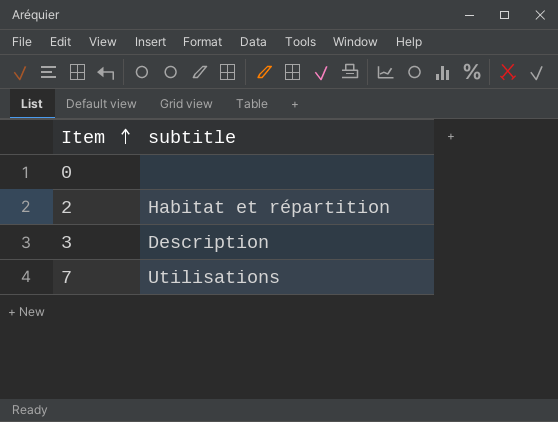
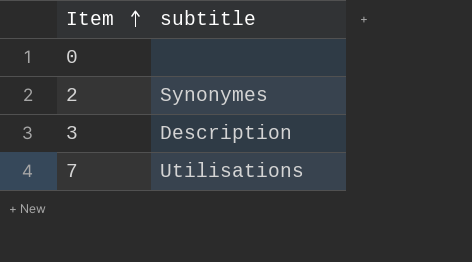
2 | subtitle: Habitat et répartition -> Synonymes

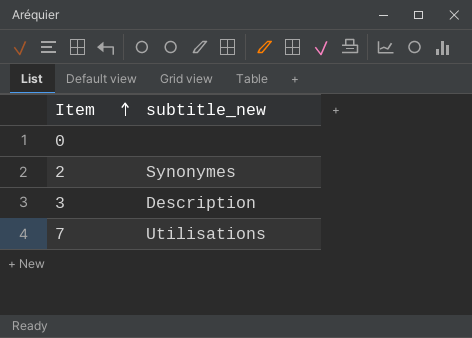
column name: subtitle -> subtitle_new

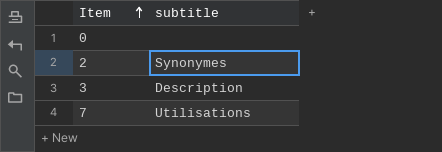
column name: subtitle_new -> subtitle

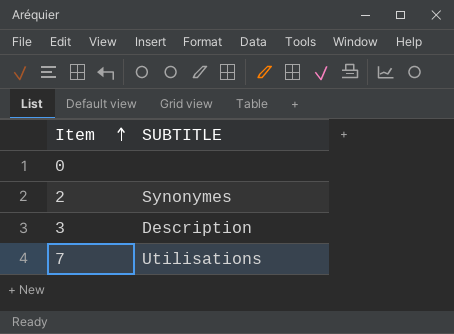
column name: subtitle -> SUBTITLE

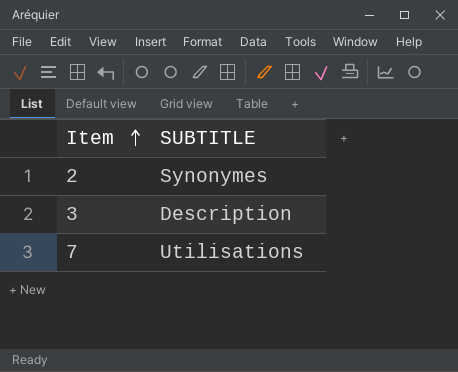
row 0: none -> none

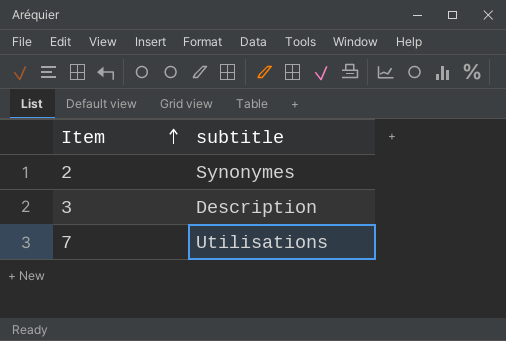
column name: SUBTITLE -> subtitle

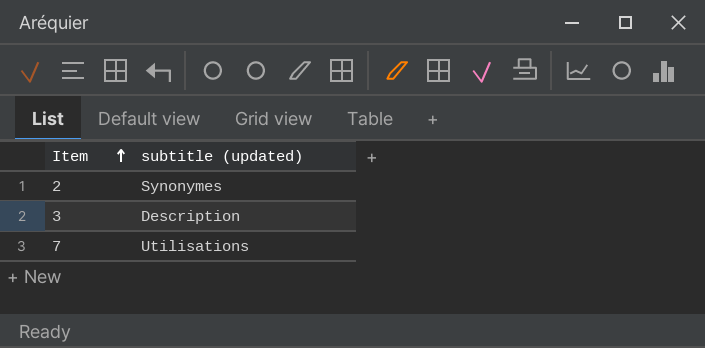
column name: subtitle -> subtitle (updated)

